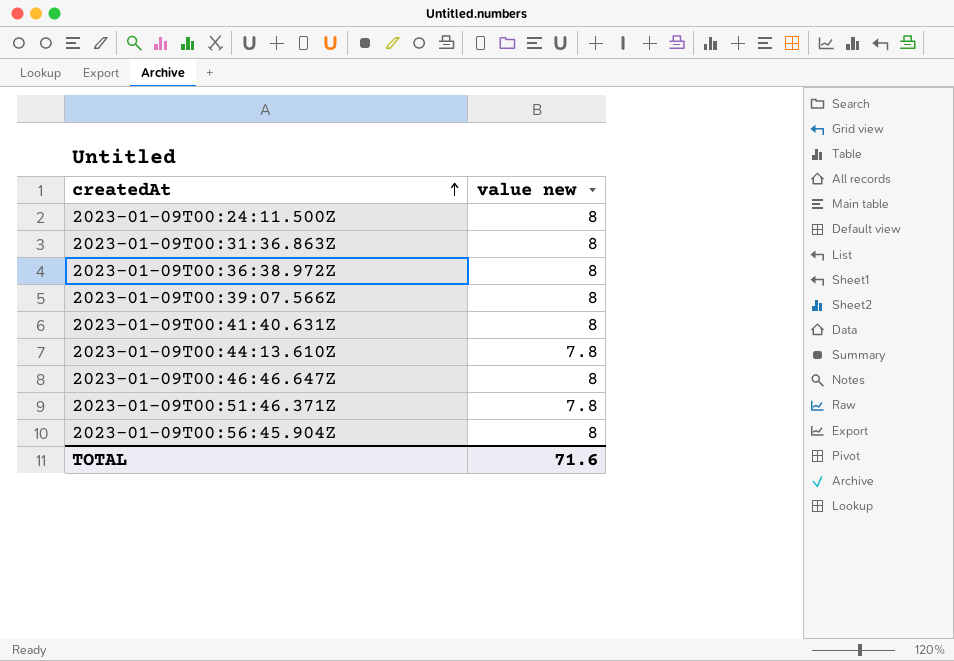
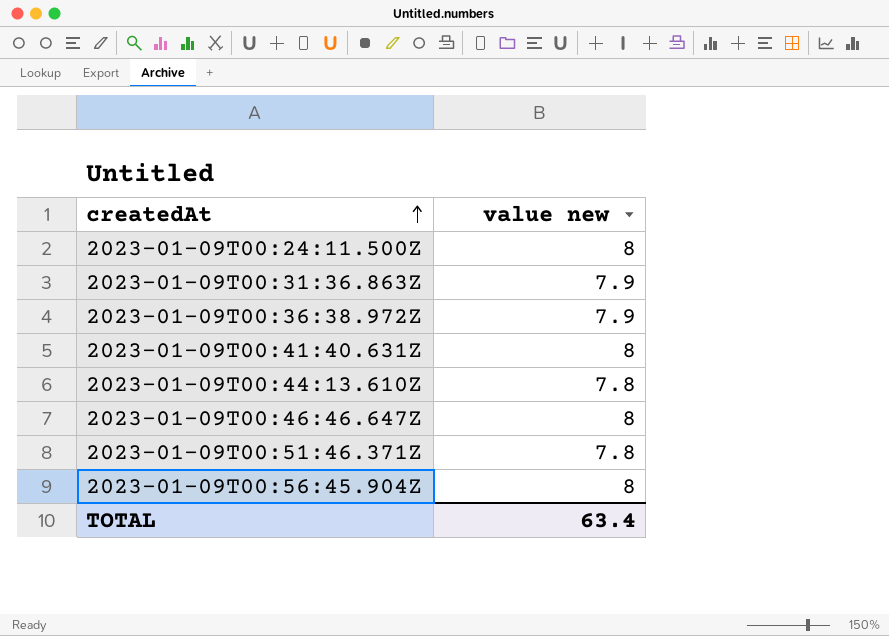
row 2023-01-09T00:39:07.566Z: 8 -> none
2023-01-09T00:31:36.863Z | value new: 8 -> 7.9
2023-01-09T00:36:38.972Z | value new: 8 -> 7.9
TOTAL | value new: 71.6 -> 63.4

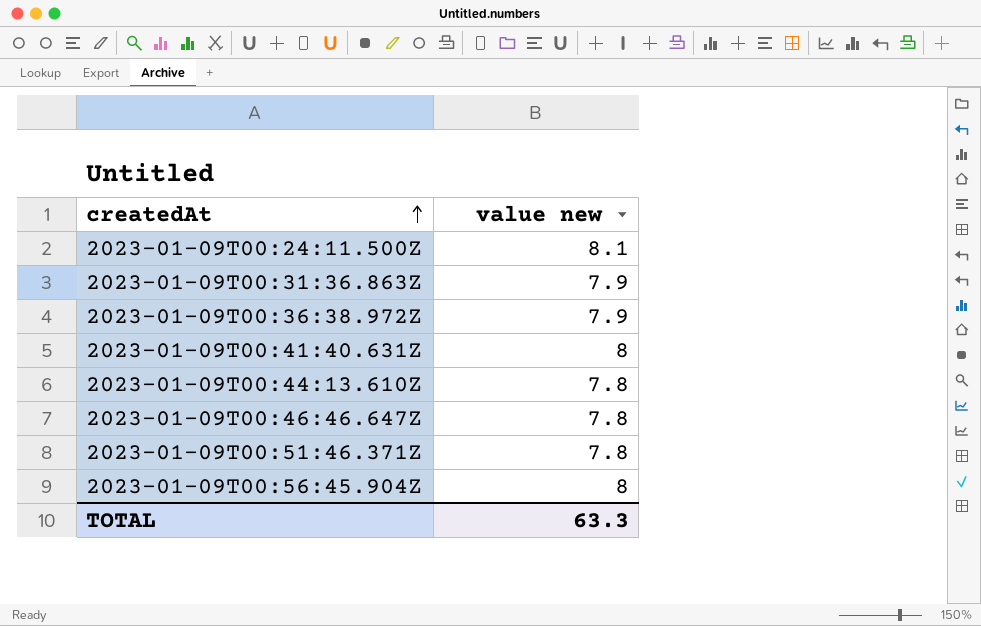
2023-01-09T00:24:11.500Z | value new: 8 -> 8.1
2023-01-09T00:46:46.647Z | value new: 8 -> 7.8
TOTAL | value new: 63.4 -> 63.3

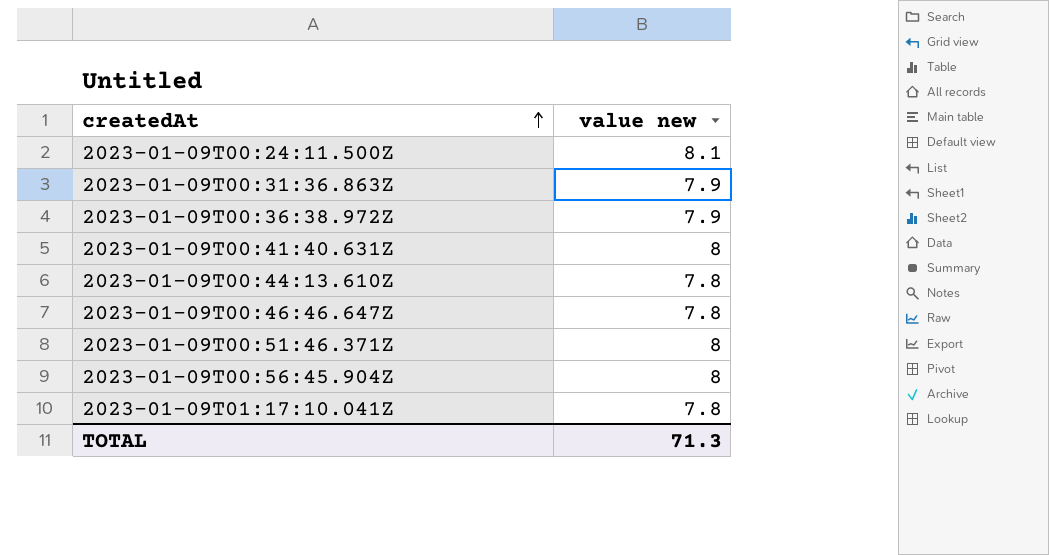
2023-01-09T00:51:46.371Z | value new: 7.8 -> 8
row 2023-01-09T01:17:10.041Z: none -> 7.8
TOTAL | value new: 63.3 -> 71.3

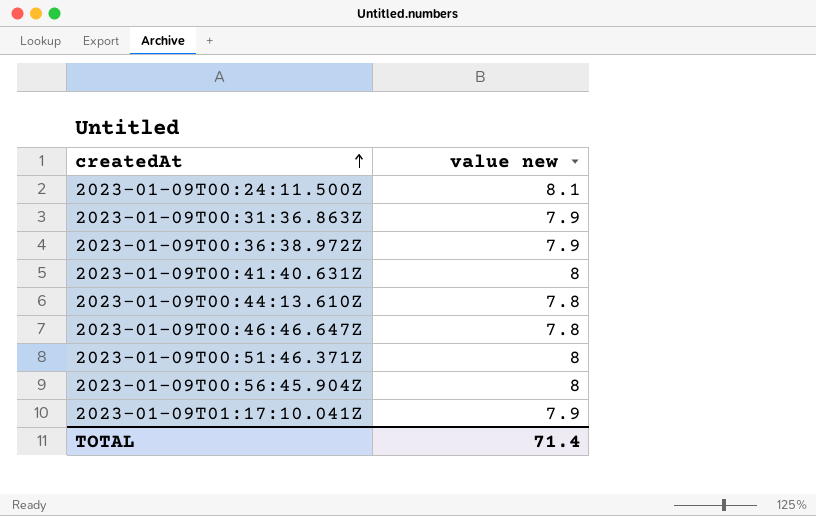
2023-01-09T01:17:10.041Z | value new: 7.8 -> 7.9
TOTAL | value new: 71.3 -> 71.4

